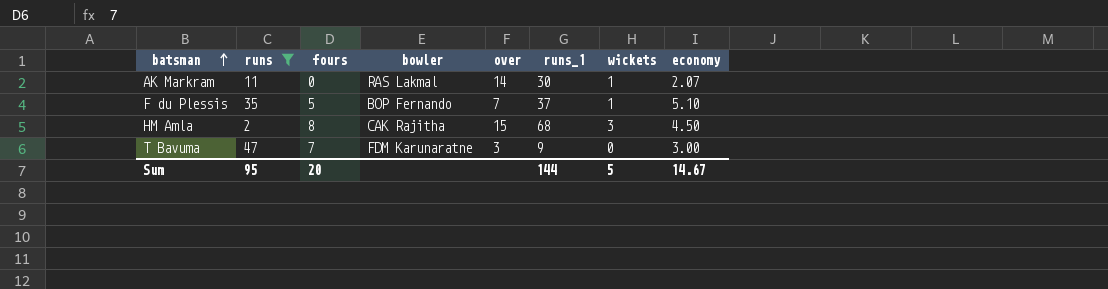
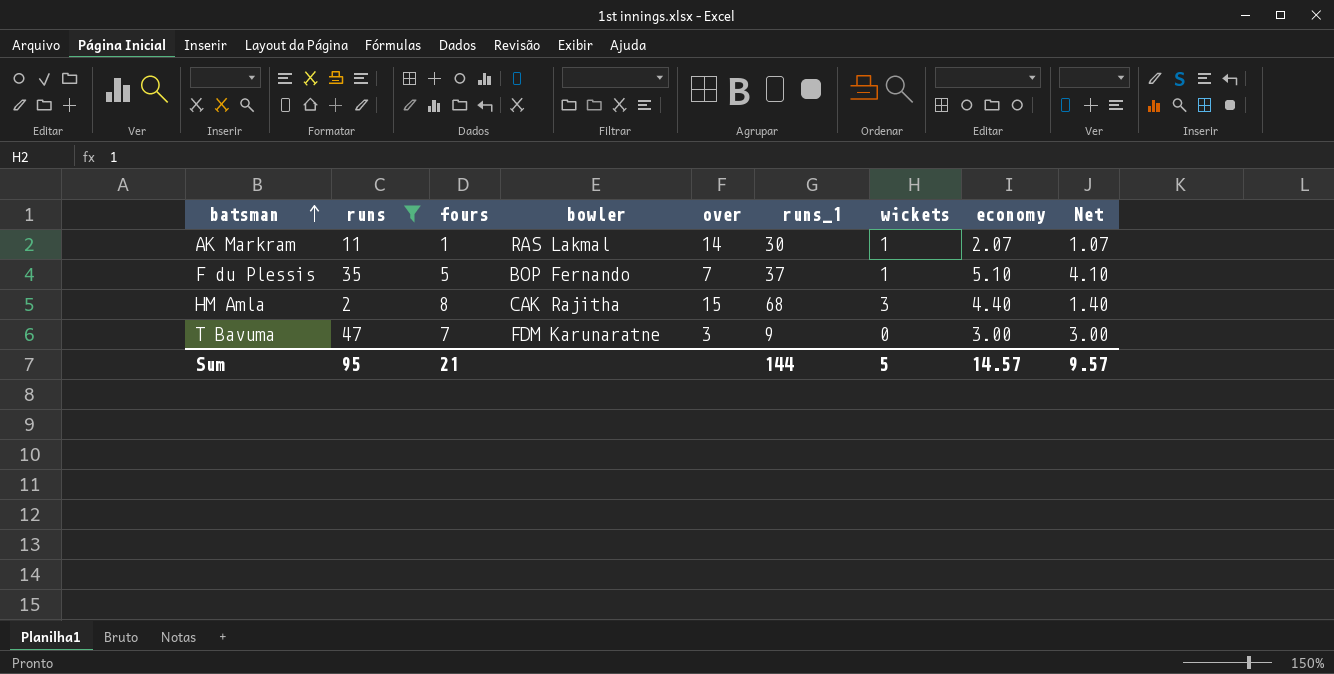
column Net | formula: none -> [economy] - [wickets]
AK Markram | fours: 0 -> 1
HM Amla | economy: 4.50 -> 4.40
Sum | fours: 20 -> 21
Sum | economy: 14.67 -> 14.57

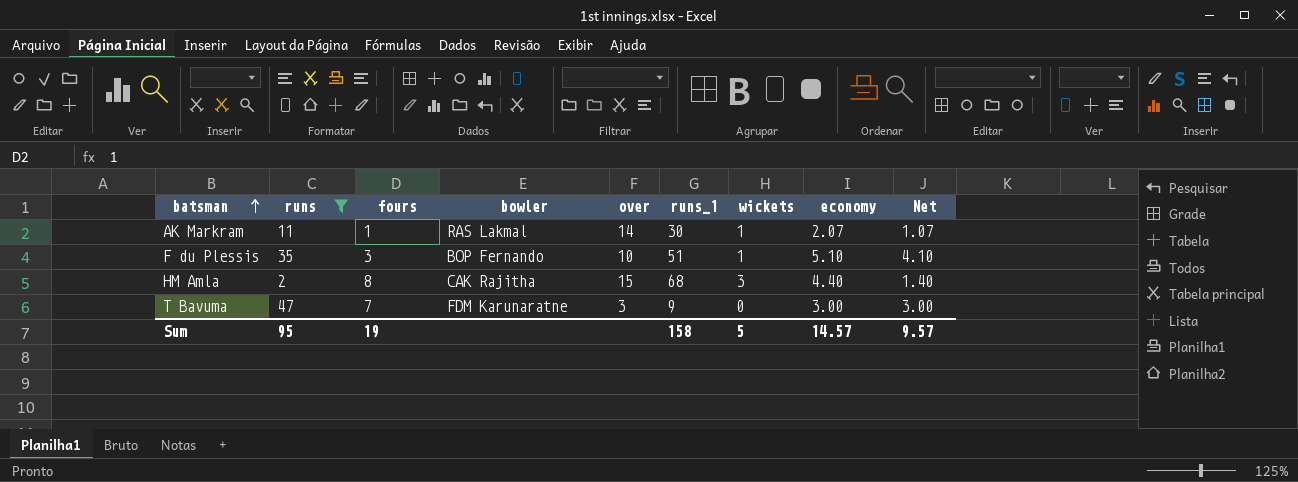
F du Plessis | fours: 5 -> 3
F du Plessis | over: 7 -> 10
F du Plessis | runs_1: 37 -> 51
Sum | fours: 21 -> 19
Sum | runs_1: 144 -> 158

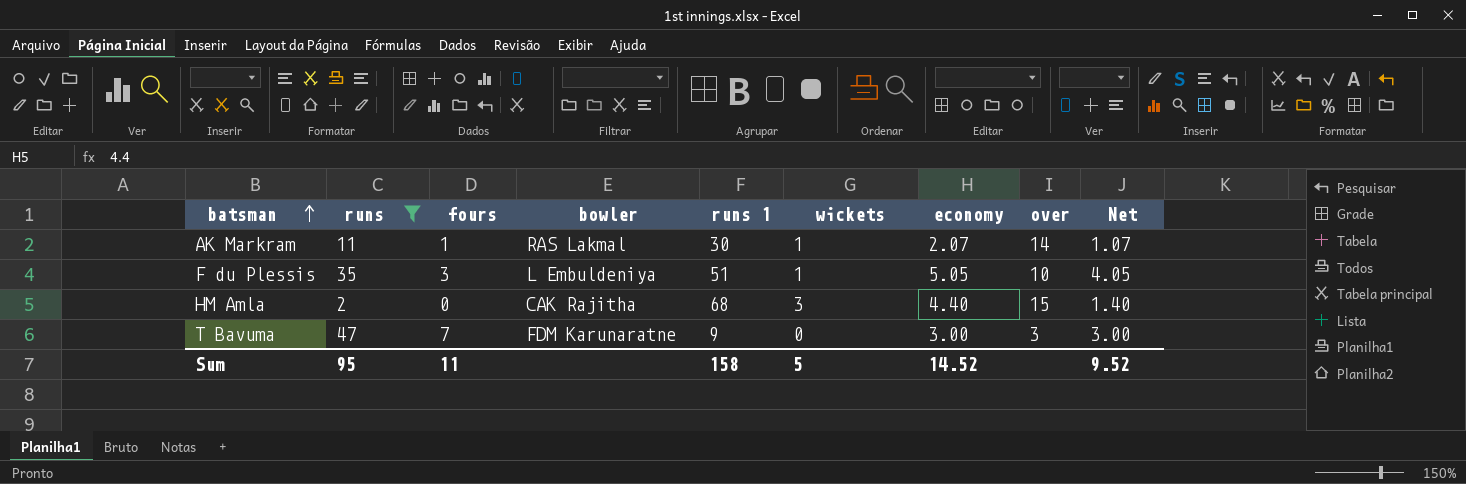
column name: runs_1 -> runs 1
column over | position: 5 -> 8
F du Plessis | bowler: BOP Fernando -> L Embuldeniya
F du Plessis | economy: 5.10 -> 5.05
F du Plessis | Net: 4.10 -> 4.05
HM Amla | fours: 8 -> 0
Sum | fours: 19 -> 11
Sum | economy: 14.57 -> 14.52
Sum | Net: 9.57 -> 9.52

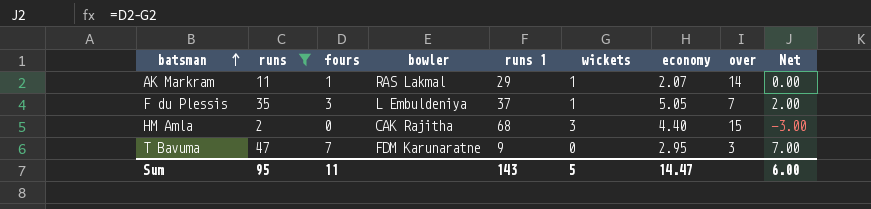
column Net | formula: [economy] - [wickets] -> [fours] - [wickets]
AK Markram | runs 1: 30 -> 29
F du Plessis | runs 1: 51 -> 37
F du Plessis | over: 10 -> 7
T Bavuma | economy: 3.00 -> 2.95
Sum | runs 1: 158 -> 143
Sum | economy: 14.52 -> 14.47
Sum | Net: 9.52 -> 6.00

